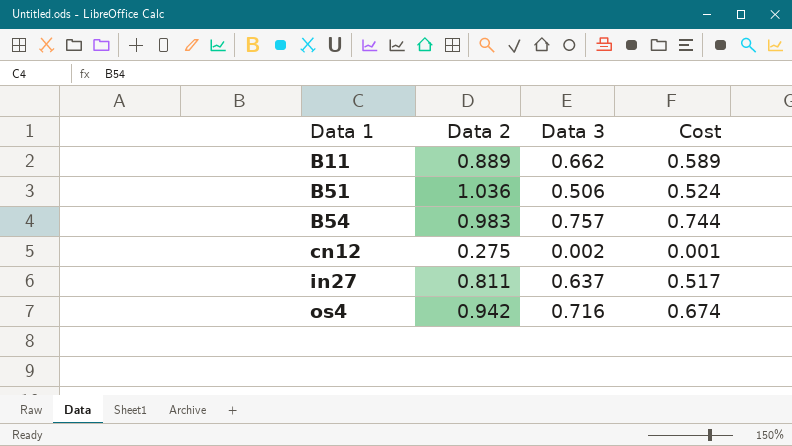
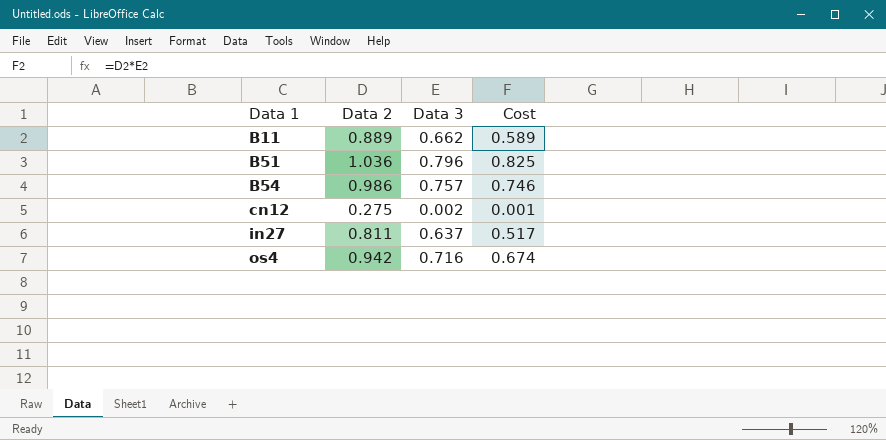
B51 | Data 3: 0.506 -> 0.796
B51 | Cost: 0.524 -> 0.825
B54 | Data 2: 0.983 -> 0.986
B54 | Cost: 0.744 -> 0.746

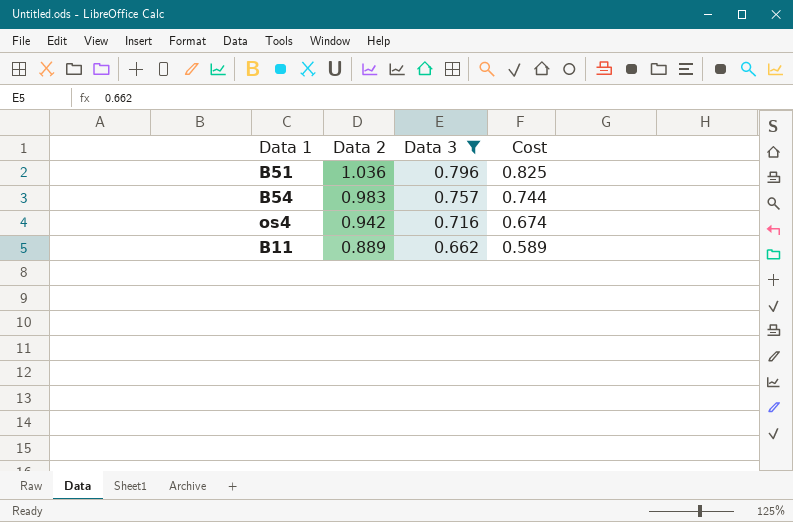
filter: none -> Data 3 >= 0.662
row order: Data 1 ascending -> Data 2 descending
B54 | Data 2: 0.986 -> 0.983
B54 | Cost: 0.746 -> 0.744

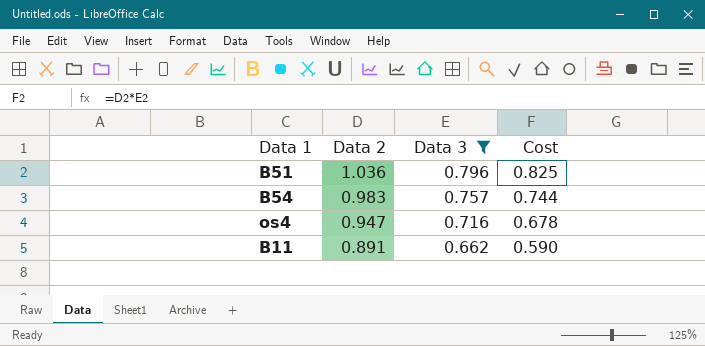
os4 | Data 2: 0.942 -> 0.947
os4 | Cost: 0.674 -> 0.678
B11 | Data 2: 0.889 -> 0.891
B11 | Cost: 0.589 -> 0.590

